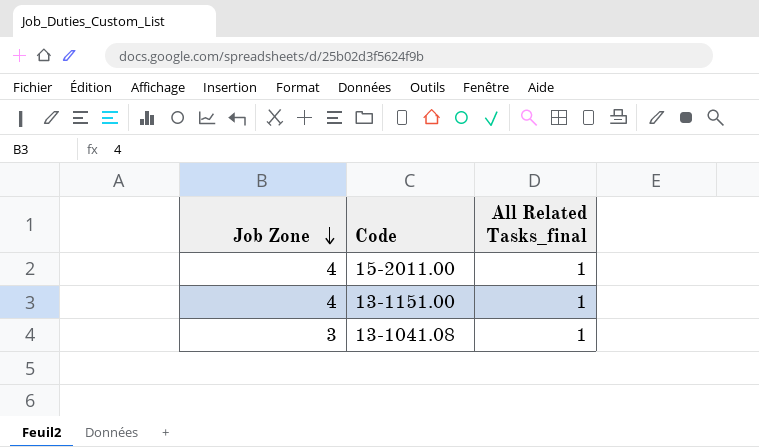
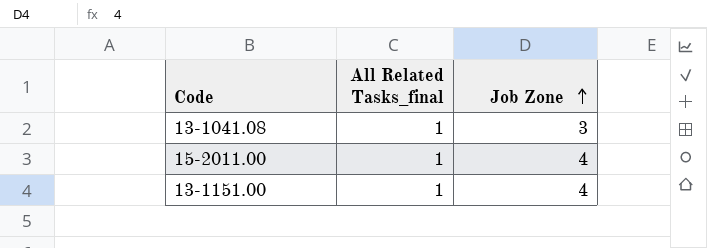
row order: Job Zone descending -> Job Zone ascending
column Job Zone | position: 1 -> 3

